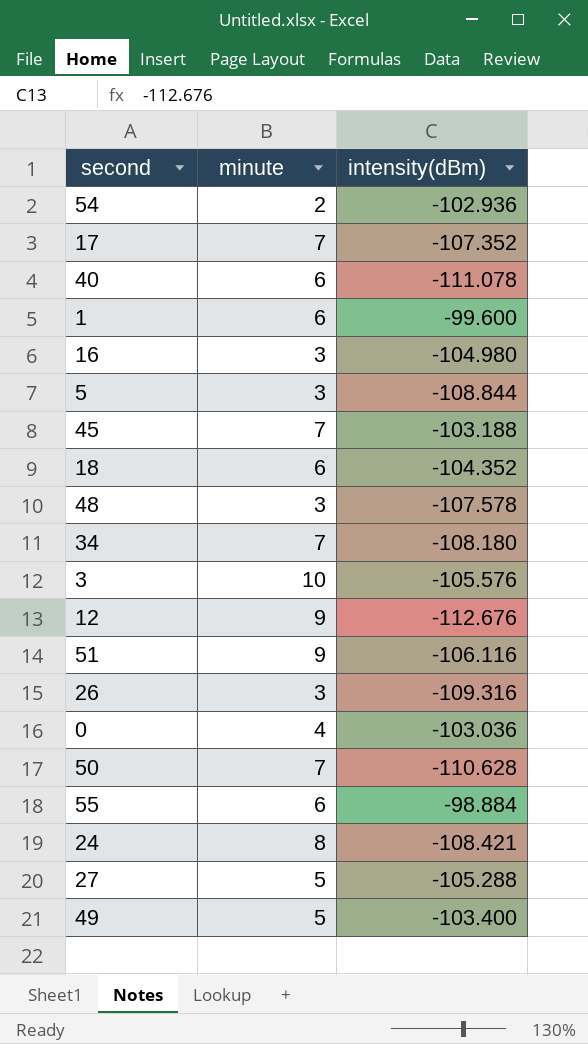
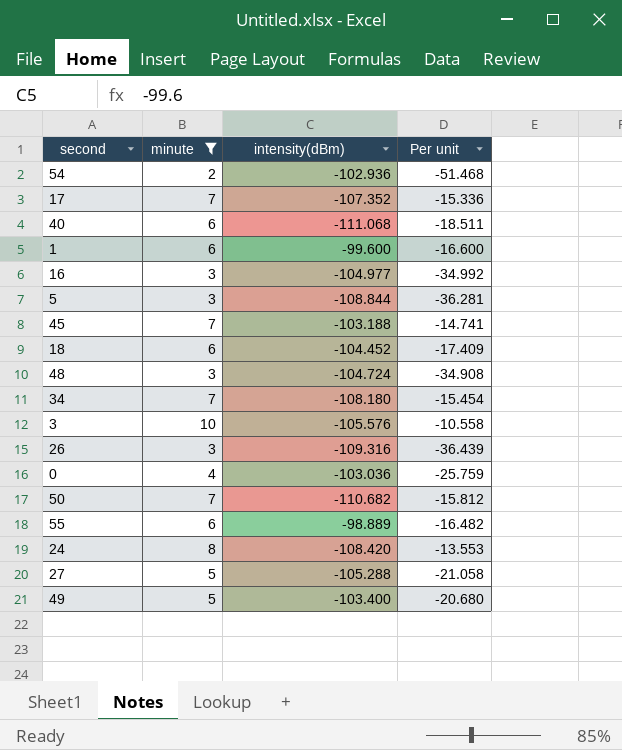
filter: none -> minute != 9
column Per unit | formula: none -> [intensity(dBm)] / [minute]
40 | intensity(dBm): -111.078 -> -111.068
16 | intensity(dBm): -104.980 -> -104.977
18 | intensity(dBm): -104.352 -> -104.452
48 | intensity(dBm): -107.578 -> -104.724
50 | intensity(dBm): -110.628 -> -110.682
55 | intensity(dBm): -98.884 -> -98.889
24 | intensity(dBm): -108.421 -> -108.420

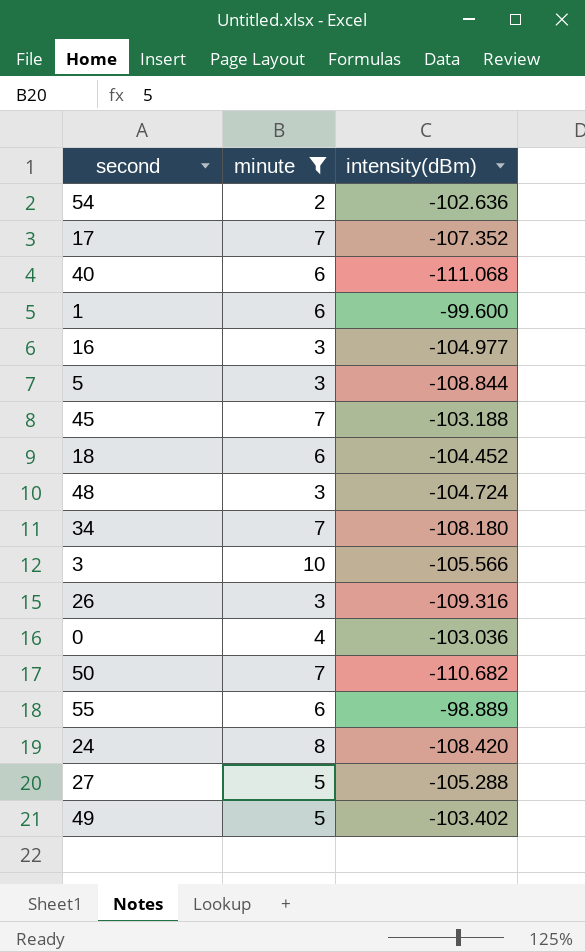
column Per unit | formula: [intensity(dBm)] / [minute] -> none
54 | intensity(dBm): -102.936 -> -102.636
3 | intensity(dBm): -105.576 -> -105.566
49 | intensity(dBm): -103.400 -> -103.402

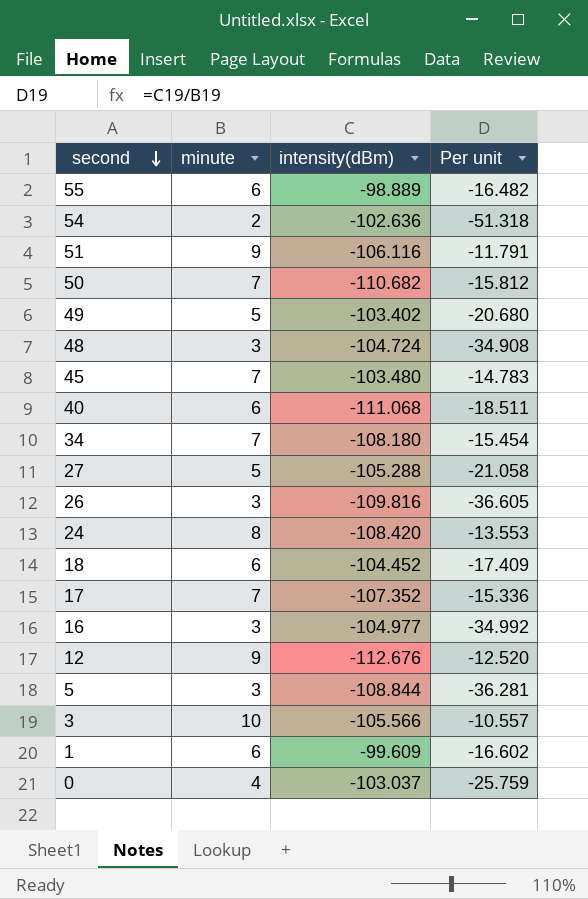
filter: minute != 9 -> none
row order: none -> second descending
column Per unit | formula: none -> [intensity(dBm)] / [minute]
45 | intensity(dBm): -103.188 -> -103.480
26 | intensity(dBm): -109.316 -> -109.816
1 | intensity(dBm): -99.600 -> -99.609
0 | intensity(dBm): -103.036 -> -103.037

